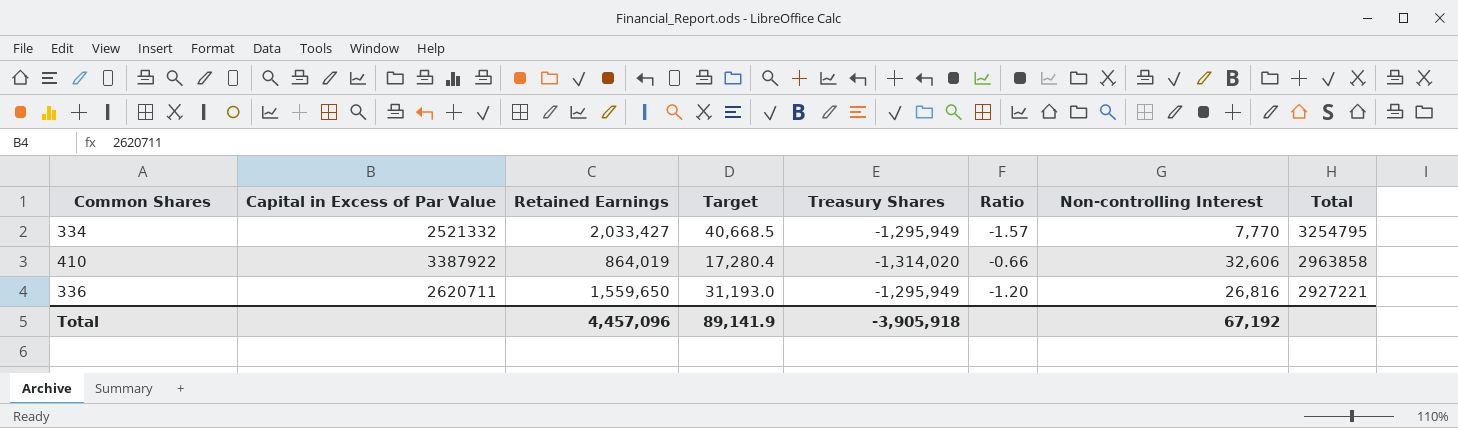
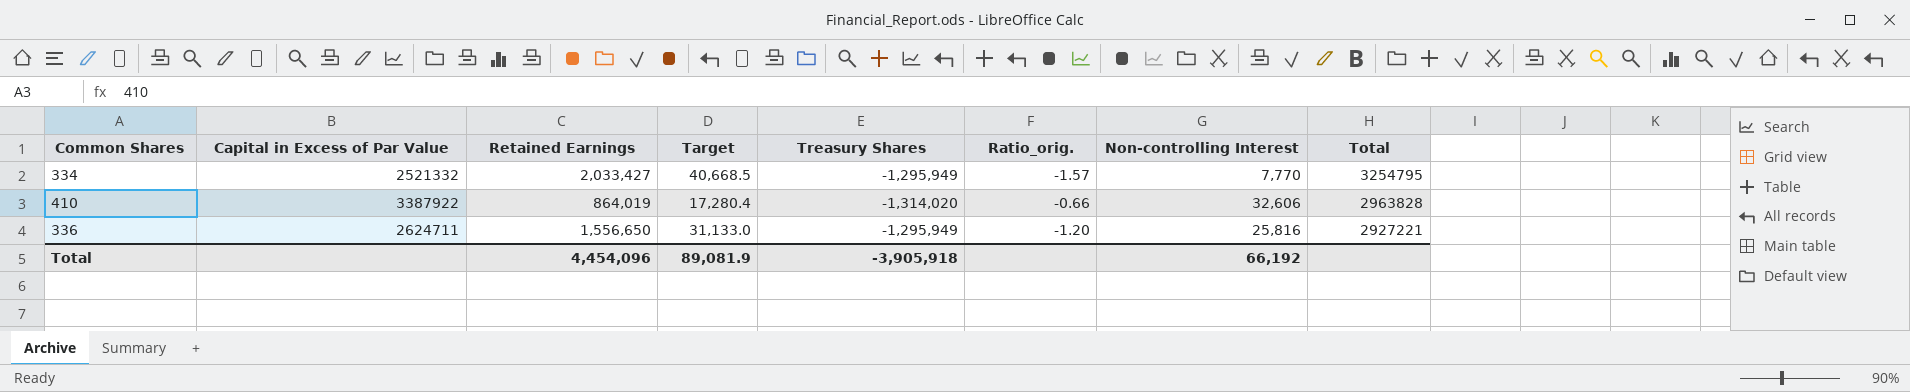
column name: Ratio -> Ratio_orig.
410 | Total: 2963858 -> 2963828
336 | Capital in Excess of Par Value: 2620711 -> 2624711
336 | Retained Earnings: 1,559,650 -> 1,556,650
336 | Target: 31,193.0 -> 31,133.0
336 | Non-controlling Interest: 26,816 -> 25,816
Total | Retained Earnings: 4,457,096 -> 4,454,096
Total | Target: 89,141.9 -> 89,081.9
Total | Non-controlling Interest: 67,192 -> 66,192

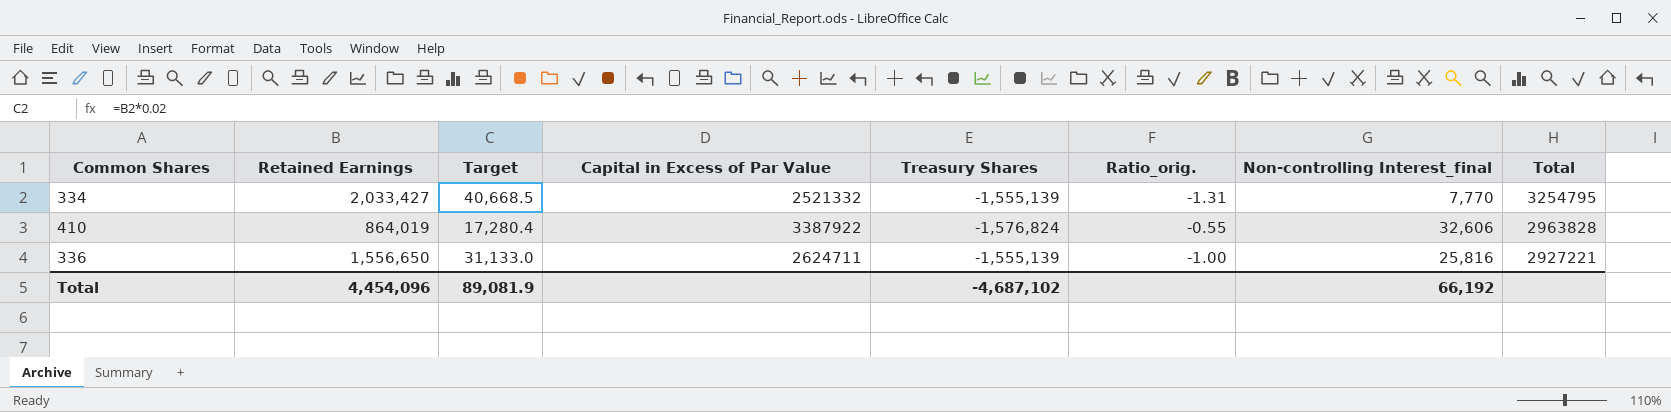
column Capital in Excess of Par Value | position: 2 -> 4
column name: Non-controlling Interest -> Non-controlling Interest_final
334 | Treasury Shares: -1,295,949 -> -1,555,139
334 | Ratio_orig.: -1.57 -> -1.31
410 | Treasury Shares: -1,314,020 -> -1,576,824
410 | Ratio_orig.: -0.66 -> -0.55
336 | Treasury Shares: -1,295,949 -> -1,555,139
336 | Ratio_orig.: -1.20 -> -1.00
Total | Treasury Shares: -3,905,918 -> -4,687,102

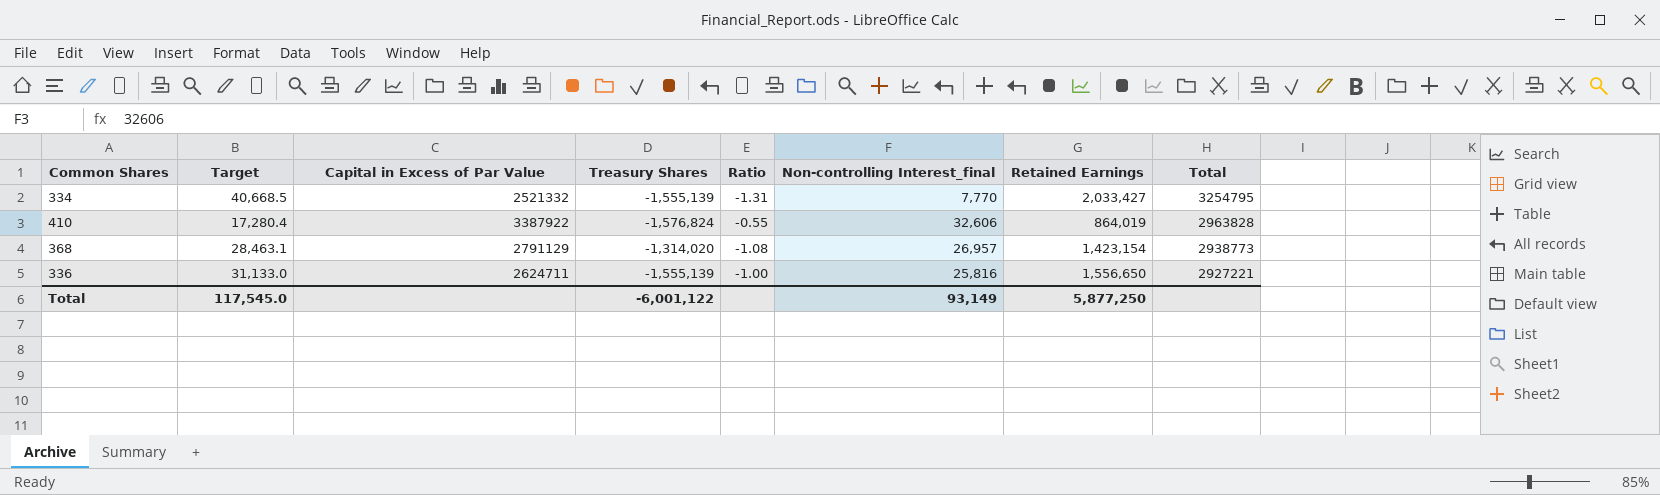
column name: Ratio_orig. -> Ratio
column Retained Earnings | position: 2 -> 7
row 368: none -> 28,463.1 | 2791129 | -1,314,020 | -1.08 | 26,957 | 1,423,154 | 2938773
Total | Target: 89,081.9 -> 117,545.0
Total | Treasury Shares: -4,687,102 -> -6,001,122
Total | Non-controlling Interest_final: 66,192 -> 93,149
Total | Retained Earnings: 4,454,096 -> 5,877,250

